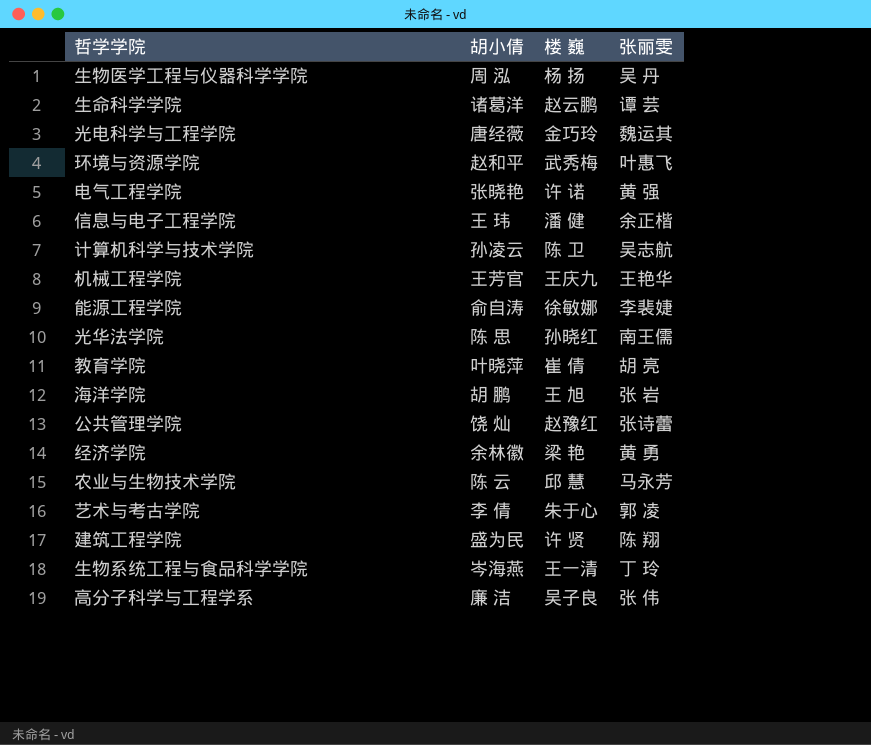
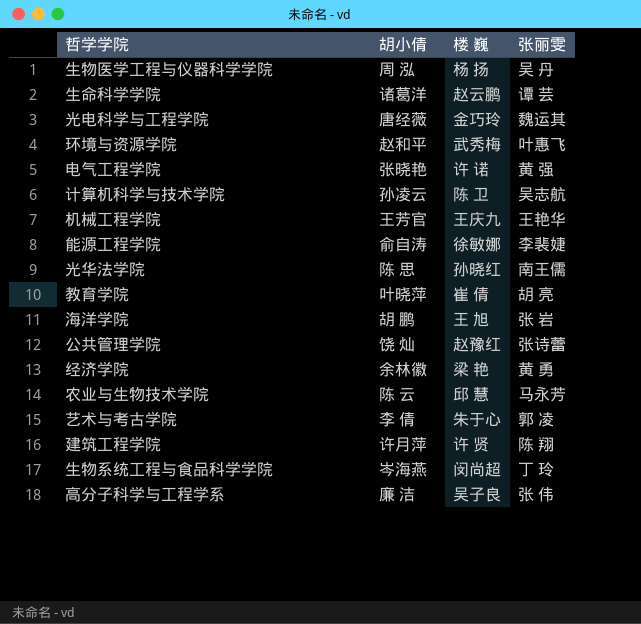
row 信息与电子工程学院: 王 玮 | 潘 健 | 余正楷 -> none
建筑工程学院 | 胡小倩: 盛为民 -> 许月萍
生物系统工程与食品科学学院 | 楼 巍: 王一清 -> 闵尚超

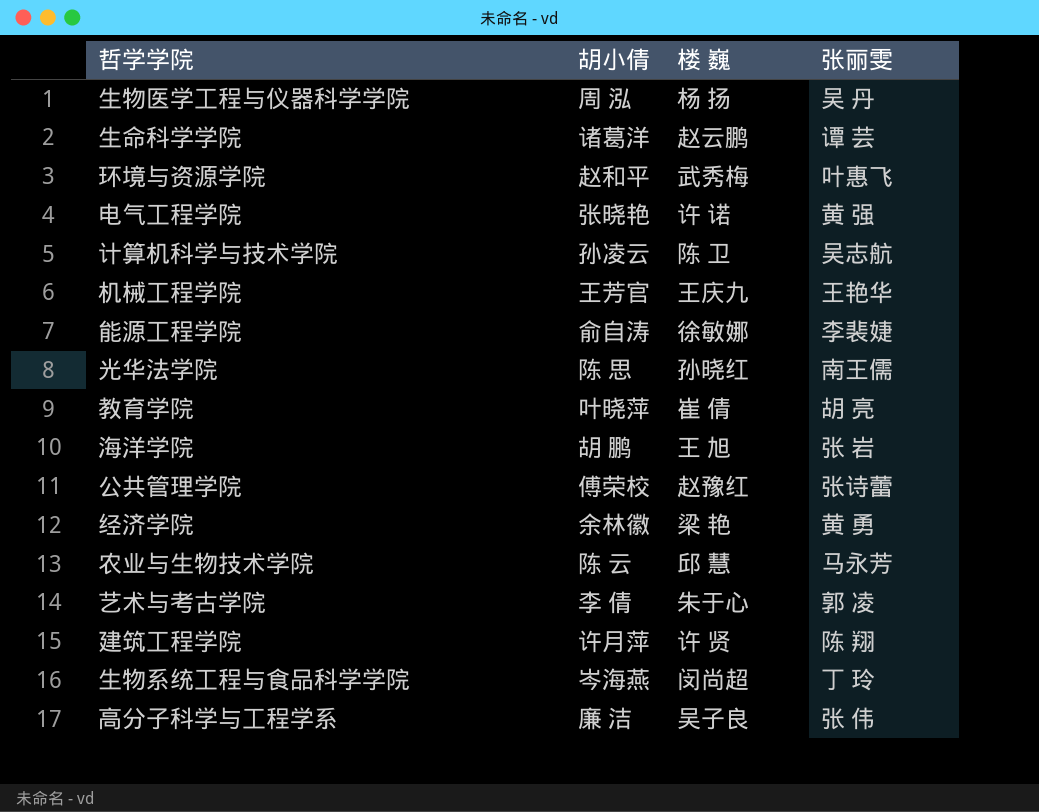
row 光电科学与工程学院: 唐经薇 | 金巧玲 | 魏运其 -> none
公共管理学院 | 胡小倩: 饶 灿 -> 傅荣校

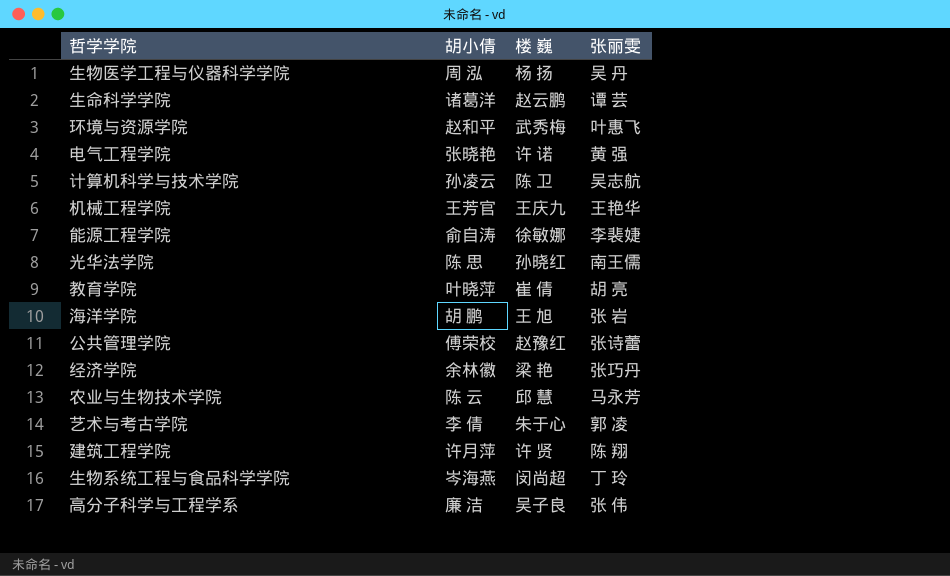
经济学院 | 张丽雯: 黄 勇 -> 张巧丹

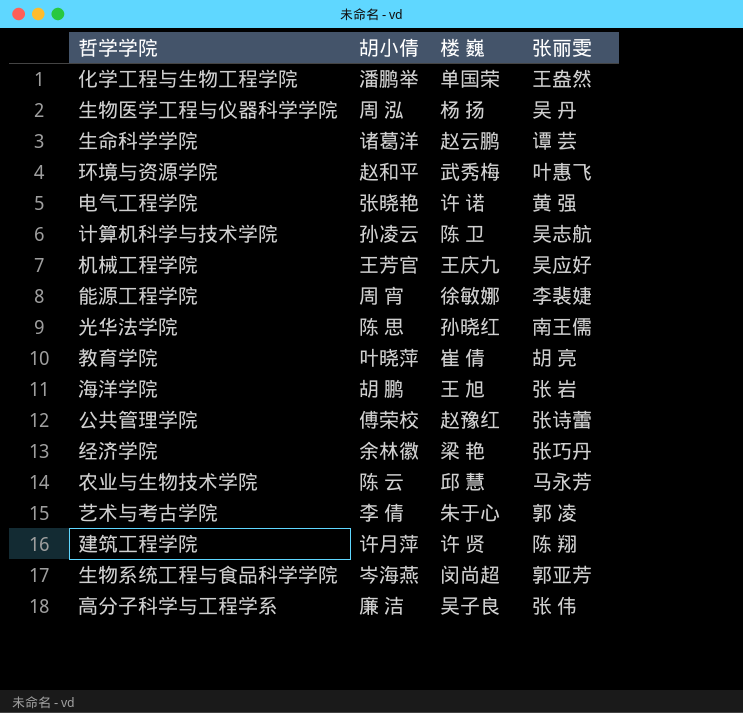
row 化学工程与生物工程学院: none -> 潘鹏举 | 单国荣 | 王盎然
机械工程学院 | 张丽雯: 王艳华 -> 吴应好
能源工程学院 | 胡小倩: 俞自涛 -> 周 宵
生物系统工程与食品科学学院 | 张丽雯: 丁 玲 -> 郭亚芳

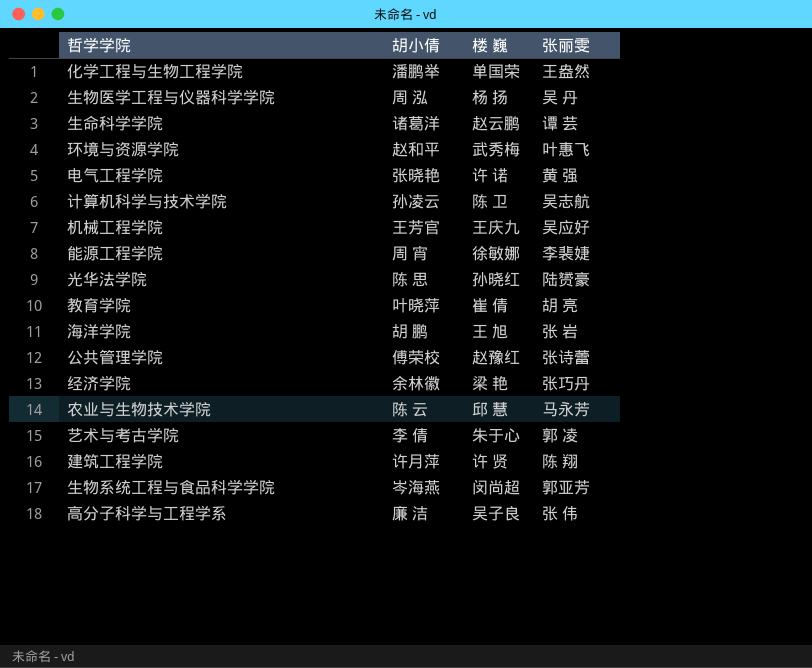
光华法学院 | 张丽雯: 南王儒 -> 陆赟豪

